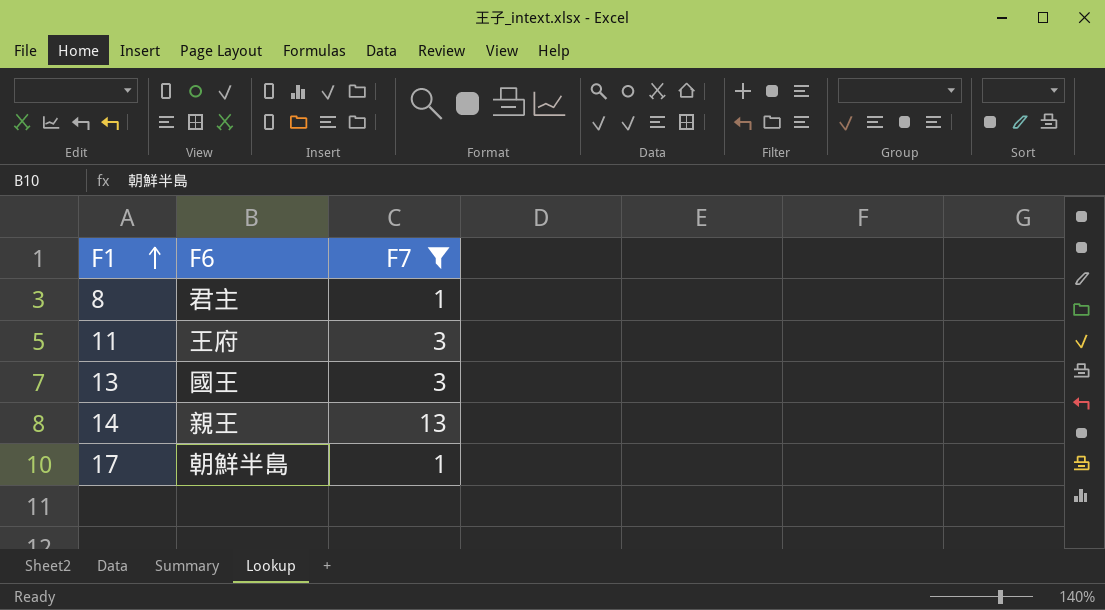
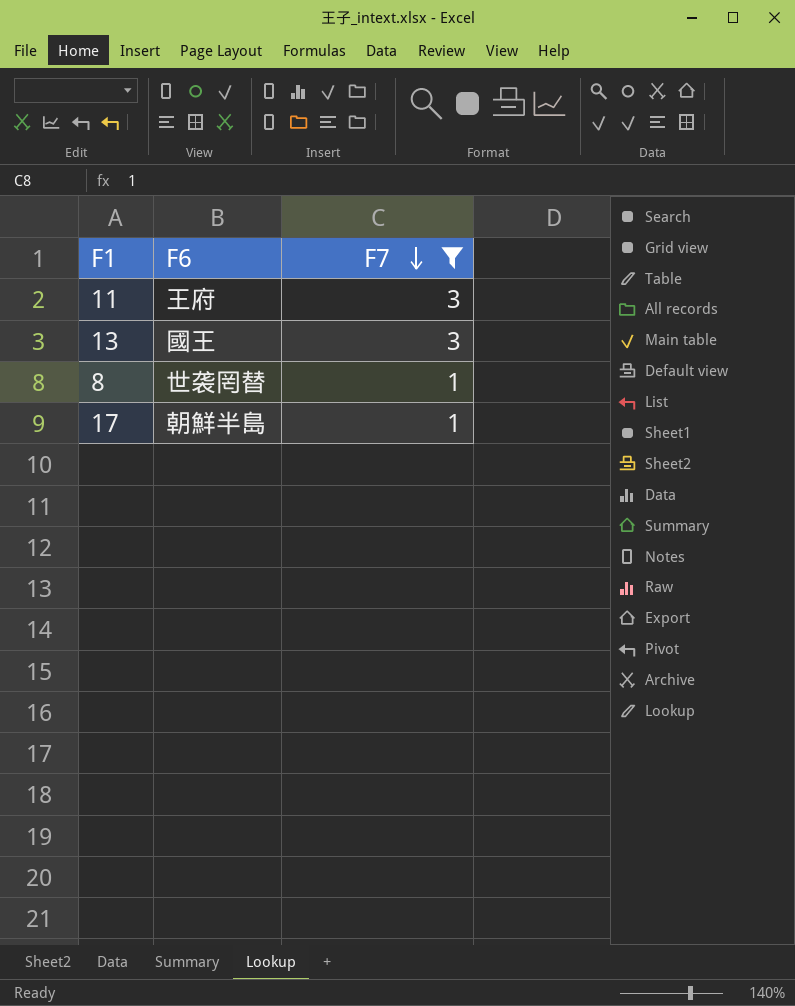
row order: F1 ascending -> F7 descending
row 14: 親王 | 13 -> none
8 | F6: 君主 -> 世袭罔替

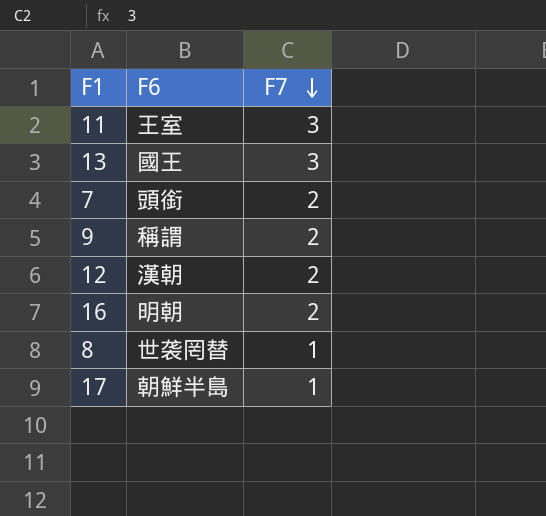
filter: F7 != 2 -> none
11 | F6: 王府 -> 王室

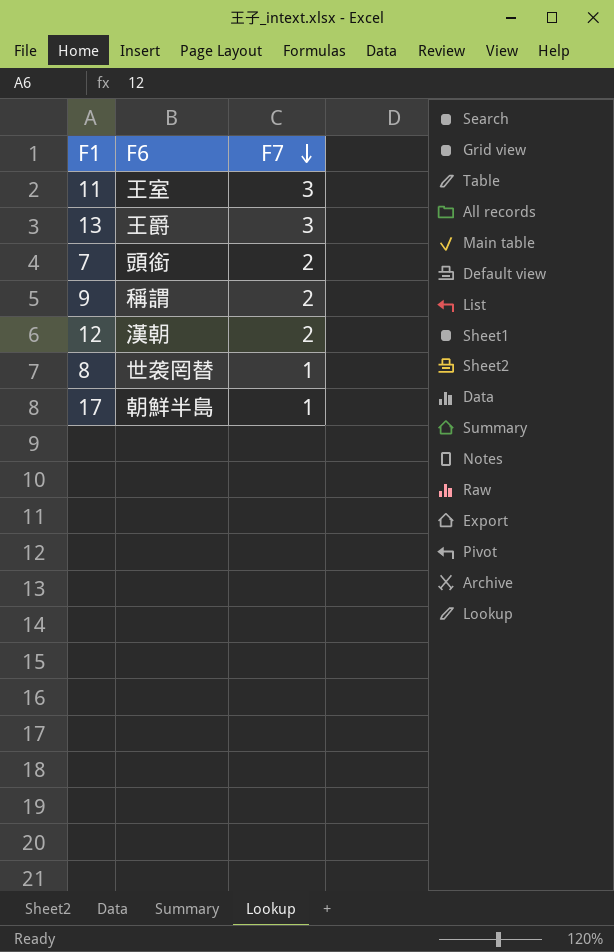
row 16: 明朝 | 2 -> none
13 | F6: 國王 -> 王爵

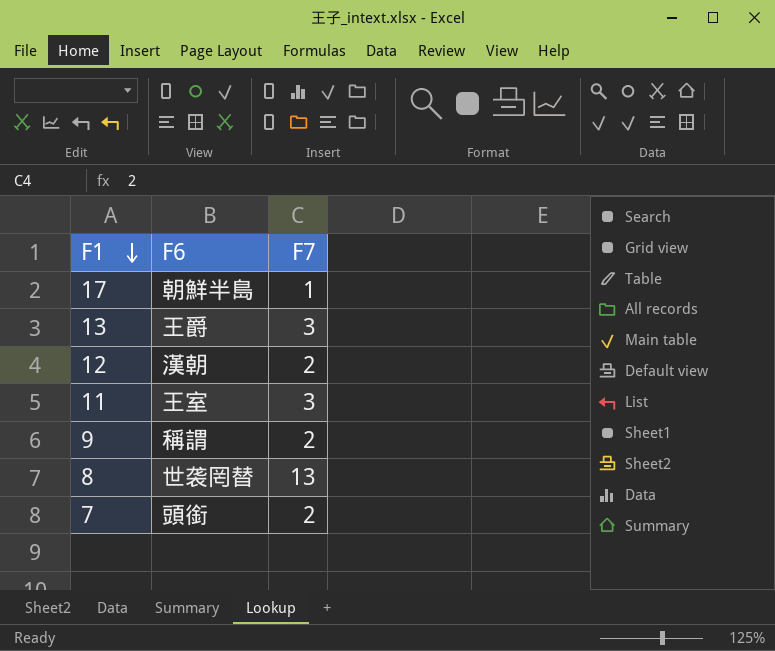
row order: F7 descending -> F1 descending
8 | F7: 1 -> 13

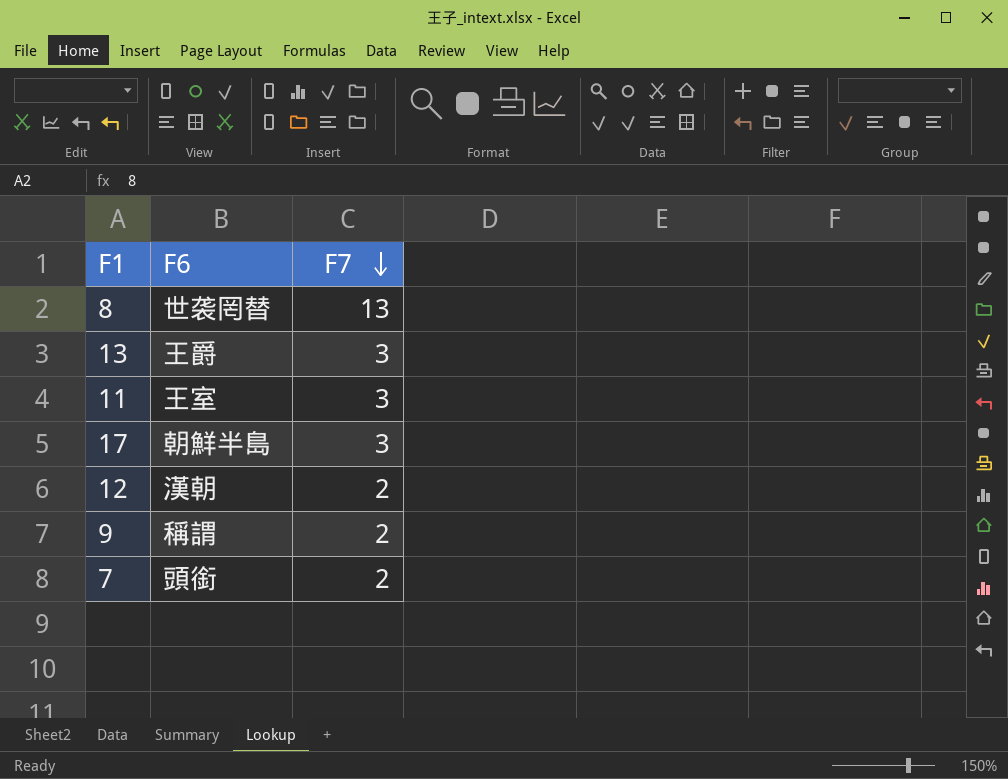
row order: F1 descending -> F7 descending
17 | F7: 1 -> 3

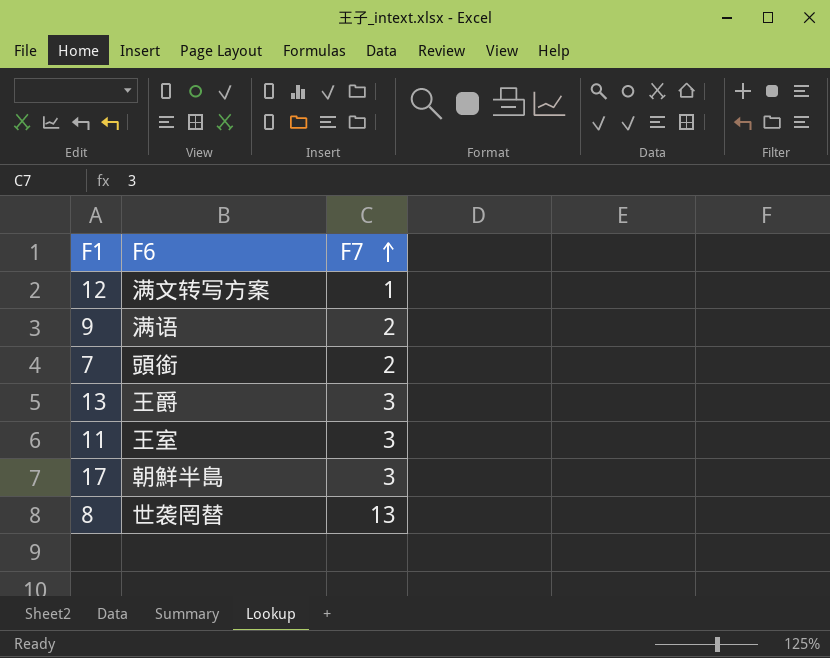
row order: F7 descending -> F7 ascending
12 | F6: 漢朝 -> 满文转写方案
12 | F7: 2 -> 1
9 | F6: 稱謂 -> 满语

